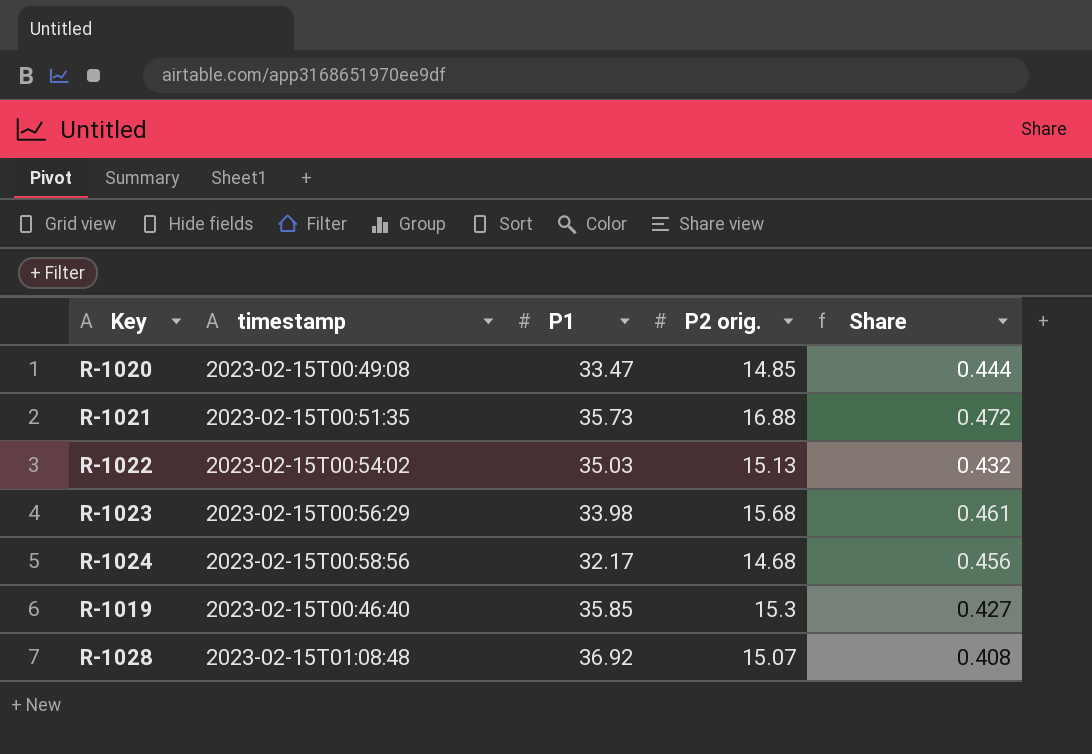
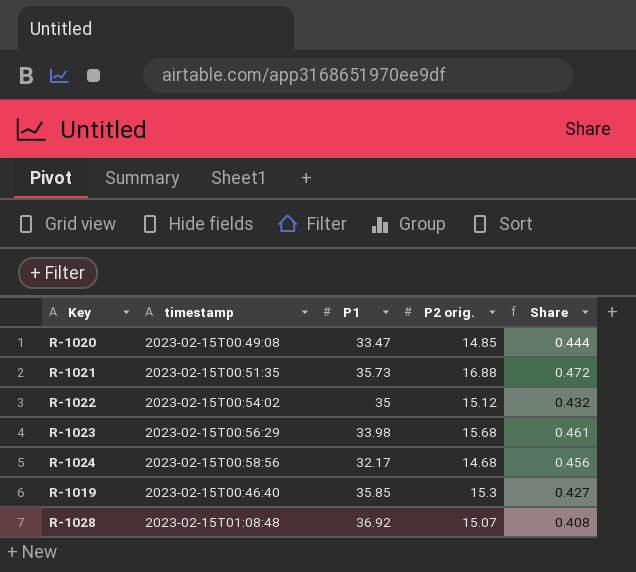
R-1022 | P1: 35.03 -> 35
R-1022 | P2 orig.: 15.13 -> 15.12

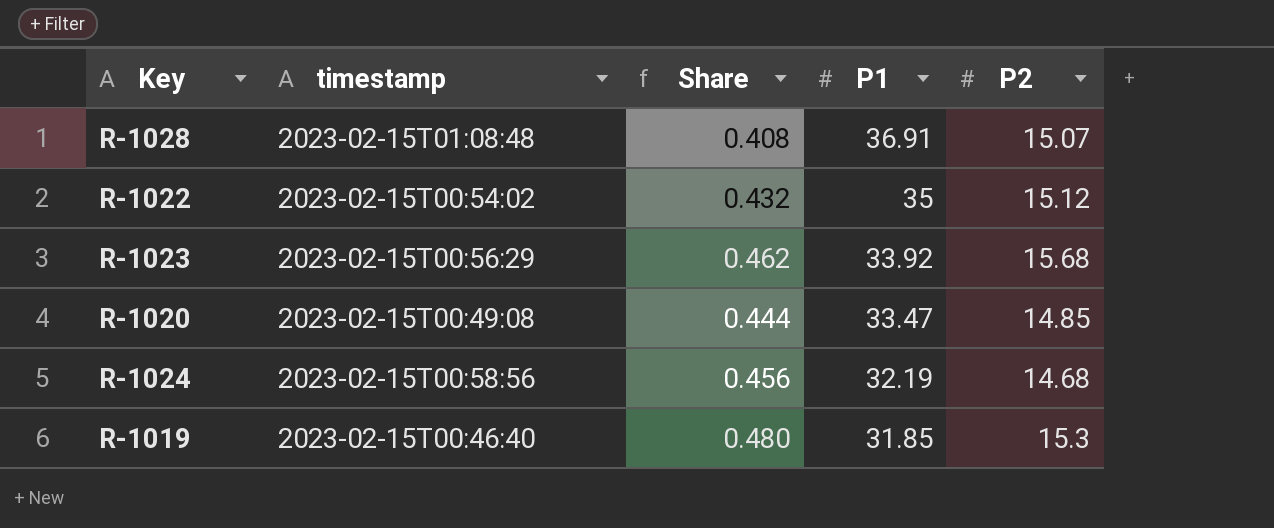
row order: none -> P1 descending
column Share | position: 5 -> 3
column name: P2 orig. -> P2
row R-1021: 2023-02-15T00:51:35 | 35.73 | 16.88 | 0.472 -> none
R-1028 | P1: 36.92 -> 36.91
R-1023 | Share: 0.461 -> 0.462
R-1023 | P1: 33.98 -> 33.92
R-1024 | P1: 32.17 -> 32.19
R-1019 | Share: 0.427 -> 0.480
R-1019 | P1: 35.85 -> 31.85

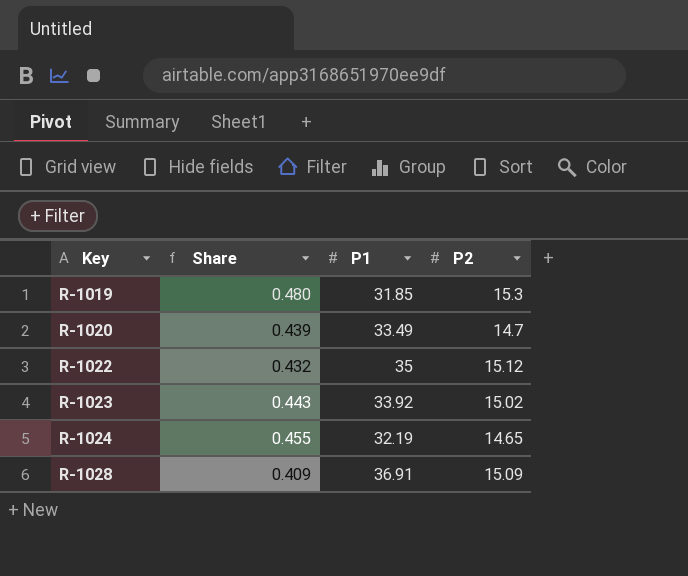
row order: P1 descending -> Key ascending
column timestamp | position: 2 -> none
R-1020 | Share: 0.444 -> 0.439
R-1020 | P1: 33.47 -> 33.49
R-1020 | P2: 14.85 -> 14.7
R-1023 | Share: 0.462 -> 0.443
R-1023 | P2: 15.68 -> 15.02
R-1024 | Share: 0.456 -> 0.455
R-1024 | P2: 14.68 -> 14.65
R-1028 | Share: 0.408 -> 0.409
R-1028 | P2: 15.07 -> 15.09

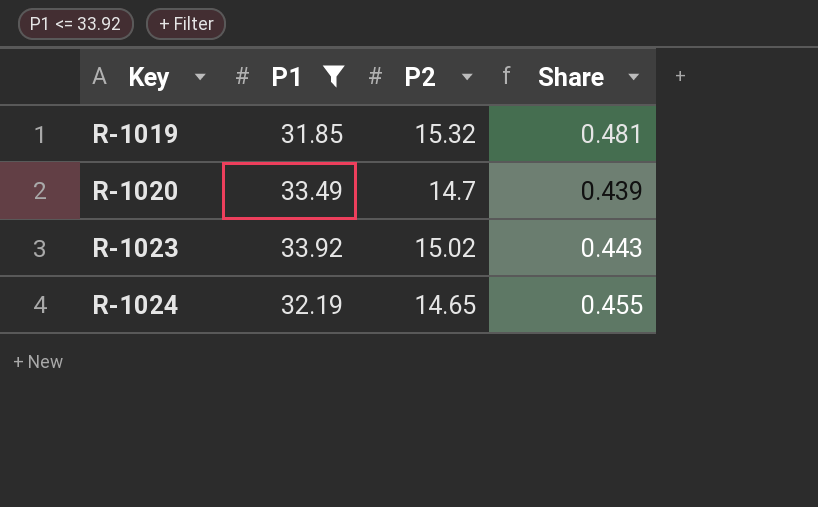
filter: none -> P1 <= 33.92
column Share | position: 2 -> 4
R-1019 | P2: 15.3 -> 15.32
R-1019 | Share: 0.480 -> 0.481

